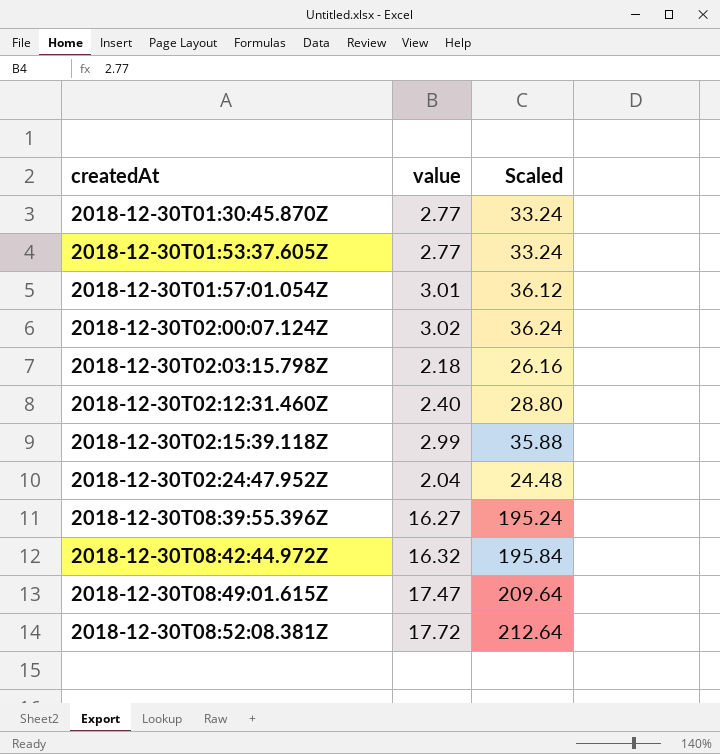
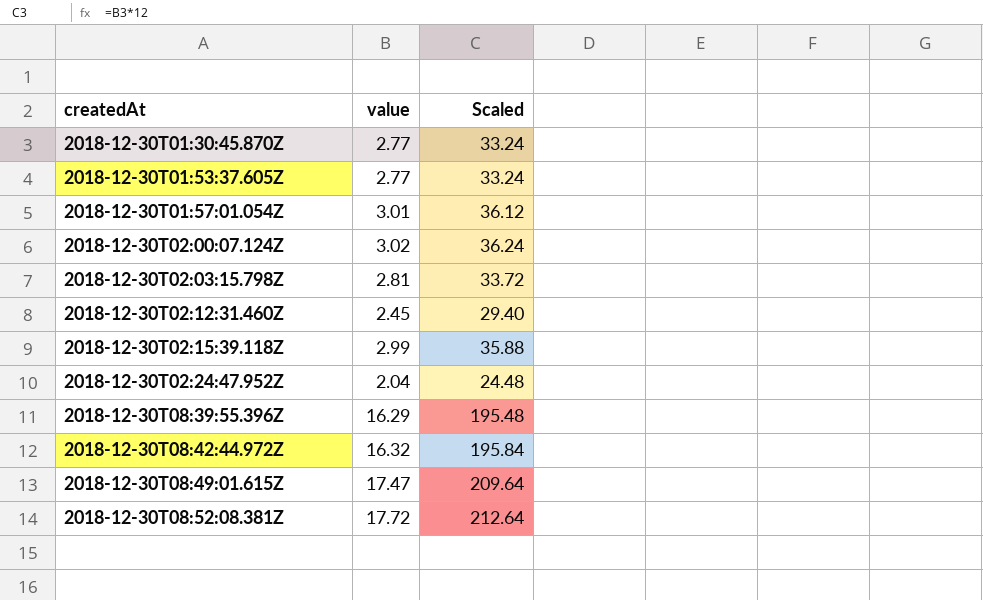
2018-12-30T02:03:15.798Z | value: 2.18 -> 2.81
2018-12-30T02:03:15.798Z | Scaled: 26.16 -> 33.72
2018-12-30T02:12:31.460Z | value: 2.40 -> 2.45
2018-12-30T02:12:31.460Z | Scaled: 28.80 -> 29.40
2018-12-30T08:39:55.396Z | value: 16.27 -> 16.29
2018-12-30T08:39:55.396Z | Scaled: 195.24 -> 195.48

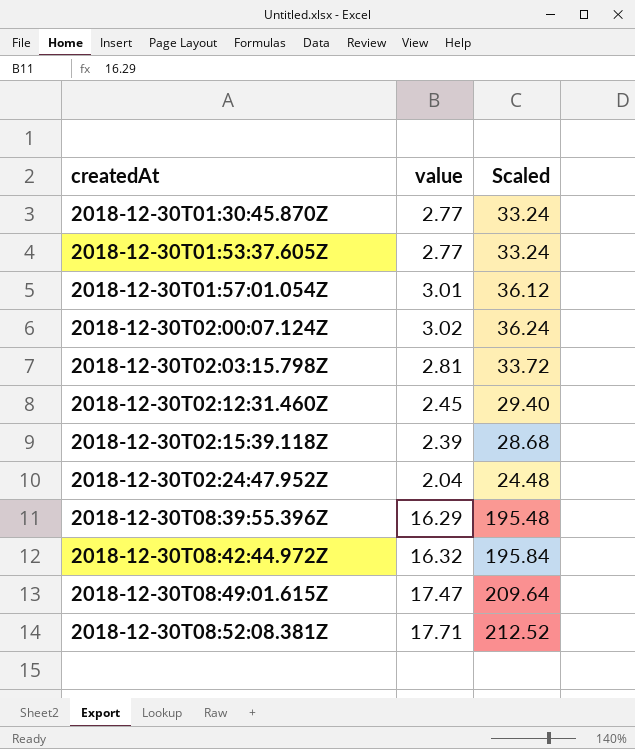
2018-12-30T02:15:39.118Z | value: 2.99 -> 2.39
2018-12-30T02:15:39.118Z | Scaled: 35.88 -> 28.68
2018-12-30T08:52:08.381Z | value: 17.72 -> 17.71
2018-12-30T08:52:08.381Z | Scaled: 212.64 -> 212.52

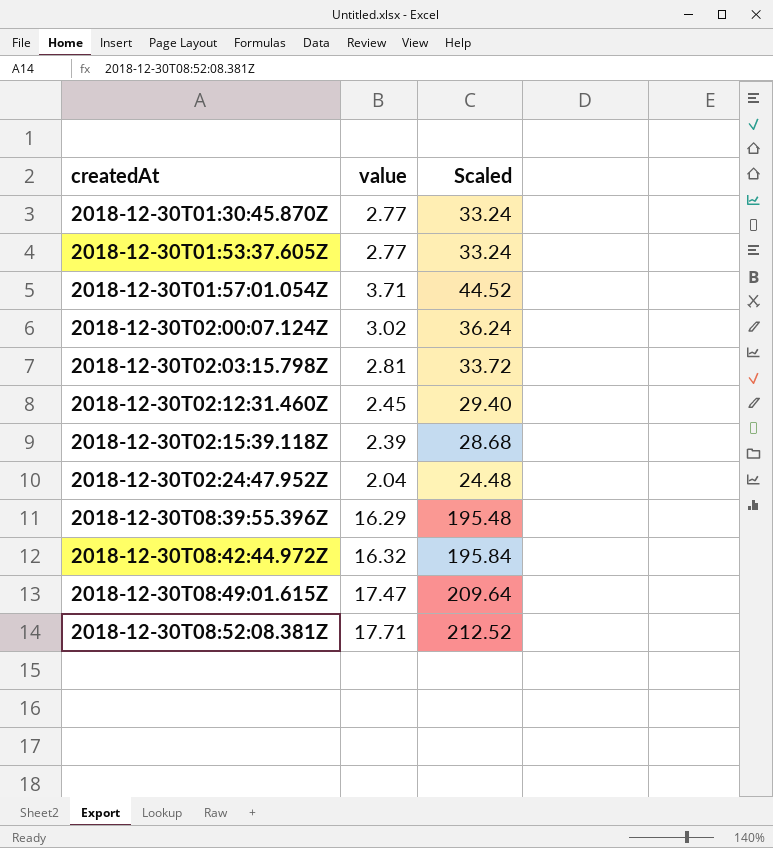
2018-12-30T01:57:01.054Z | value: 3.01 -> 3.71
2018-12-30T01:57:01.054Z | Scaled: 36.12 -> 44.52

